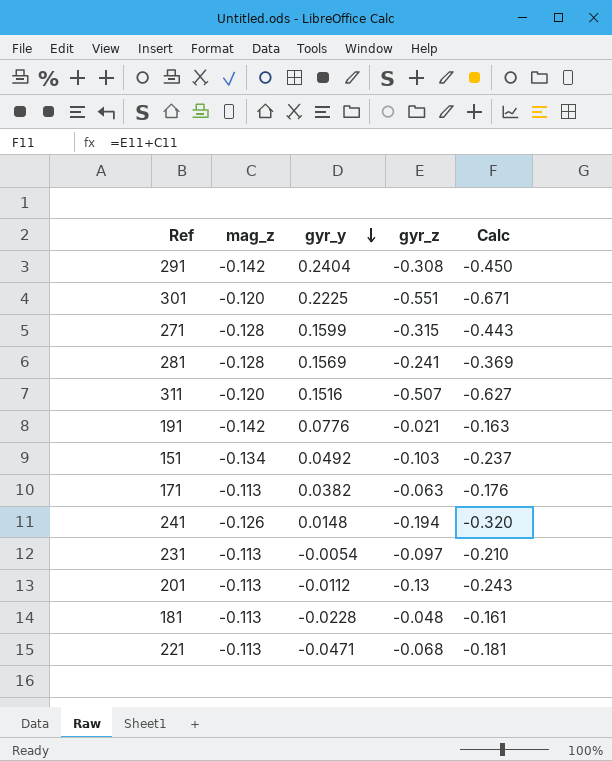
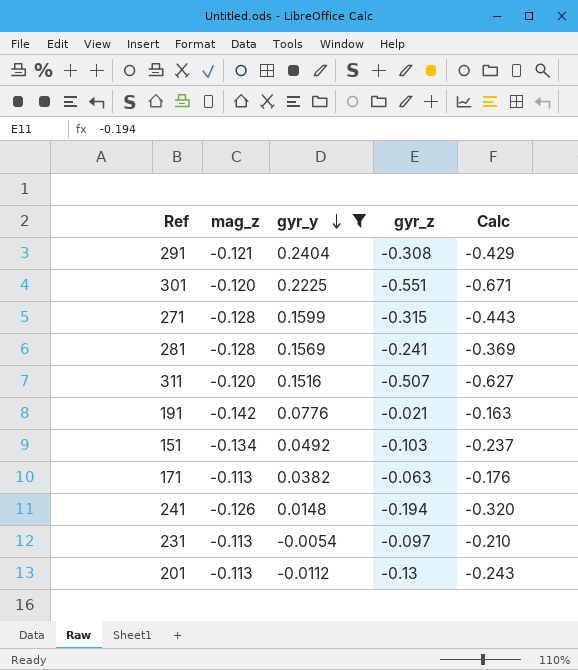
filter: none -> gyr_y >= -0.0112
291 | mag_z: -0.142 -> -0.121
291 | Calc: -0.450 -> -0.429

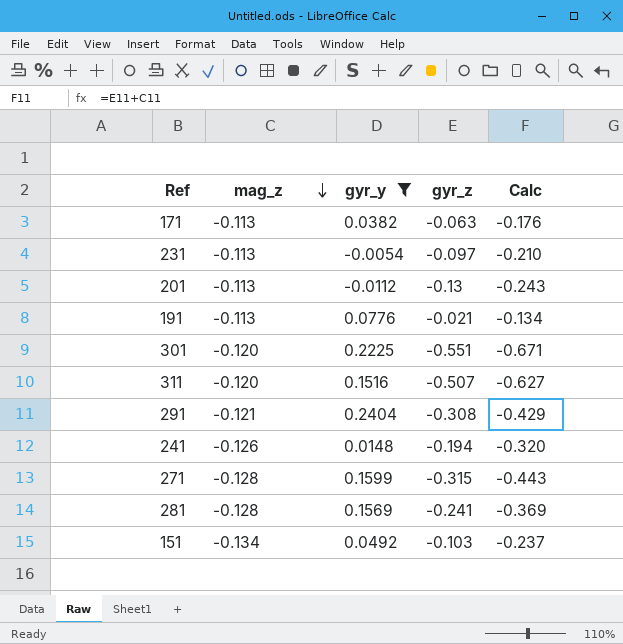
row order: gyr_y descending -> mag_z descending
191 | mag_z: -0.142 -> -0.113
191 | Calc: -0.163 -> -0.134

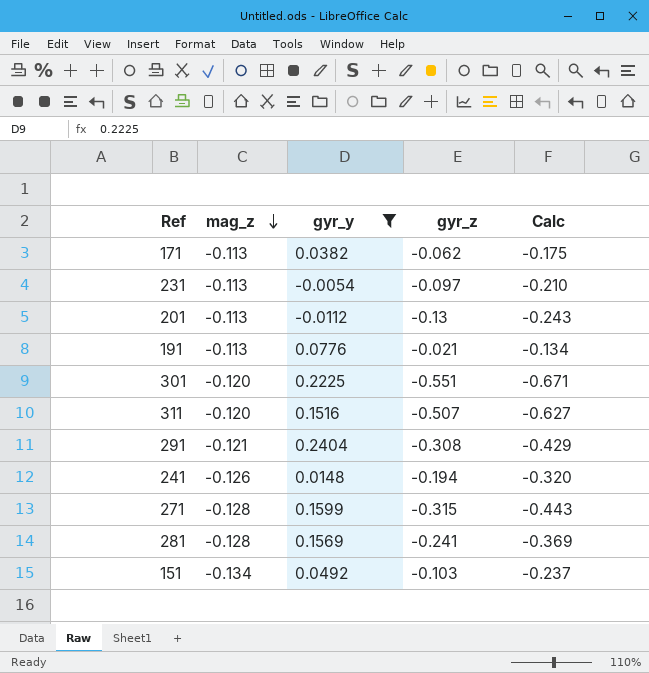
171 | gyr_z: -0.063 -> -0.062
171 | Calc: -0.176 -> -0.175

